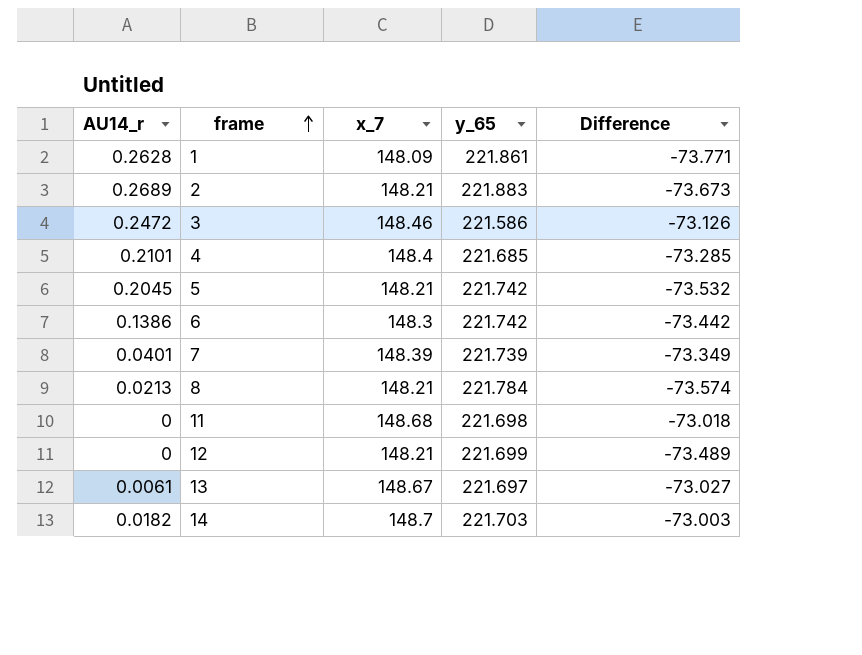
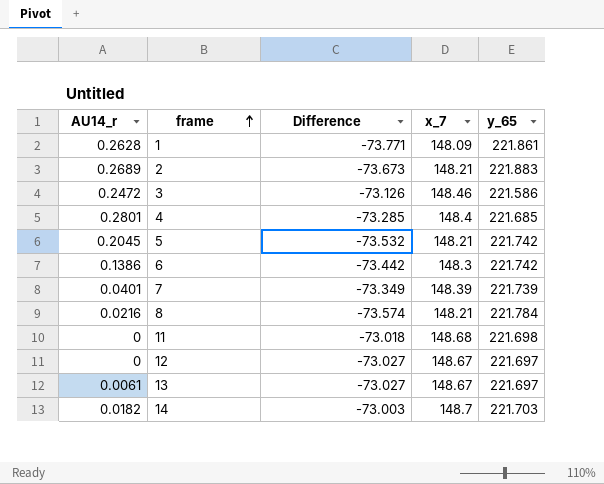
column Difference | position: 5 -> 3
4 | AU14_r: 0.2101 -> 0.2801
8 | AU14_r: 0.0213 -> 0.0216
12 | Difference: -73.489 -> -73.027
12 | x_7: 148.21 -> 148.67
12 | y_65: 221.699 -> 221.697

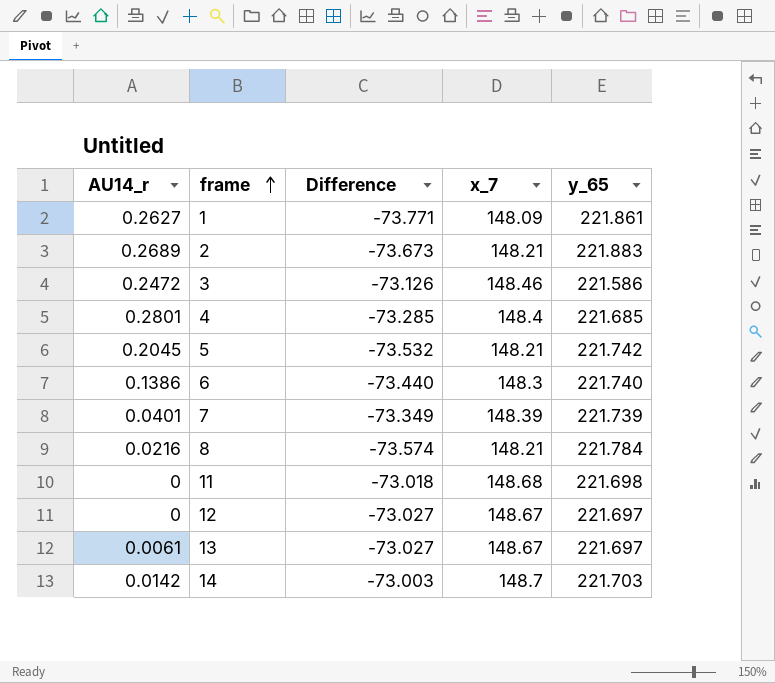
1 | AU14_r: 0.2628 -> 0.2627
6 | Difference: -73.442 -> -73.440
6 | y_65: 221.742 -> 221.740
14 | AU14_r: 0.0182 -> 0.0142

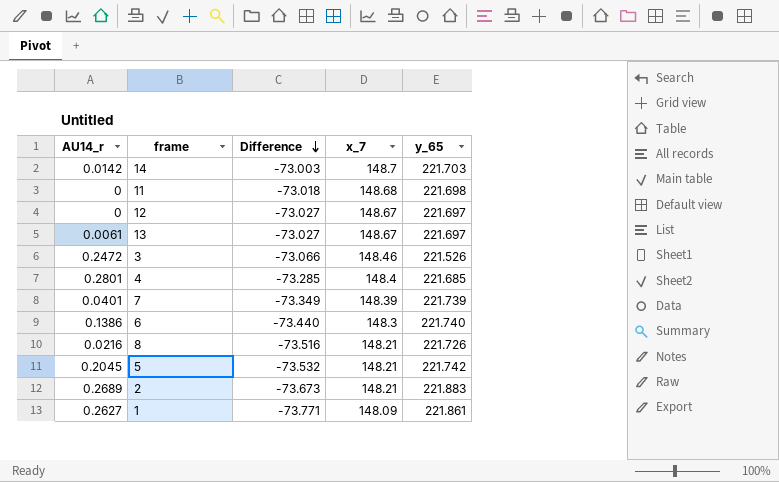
row order: frame ascending -> Difference descending
3 | Difference: -73.126 -> -73.066
3 | y_65: 221.586 -> 221.526
8 | Difference: -73.574 -> -73.516
8 | y_65: 221.784 -> 221.726

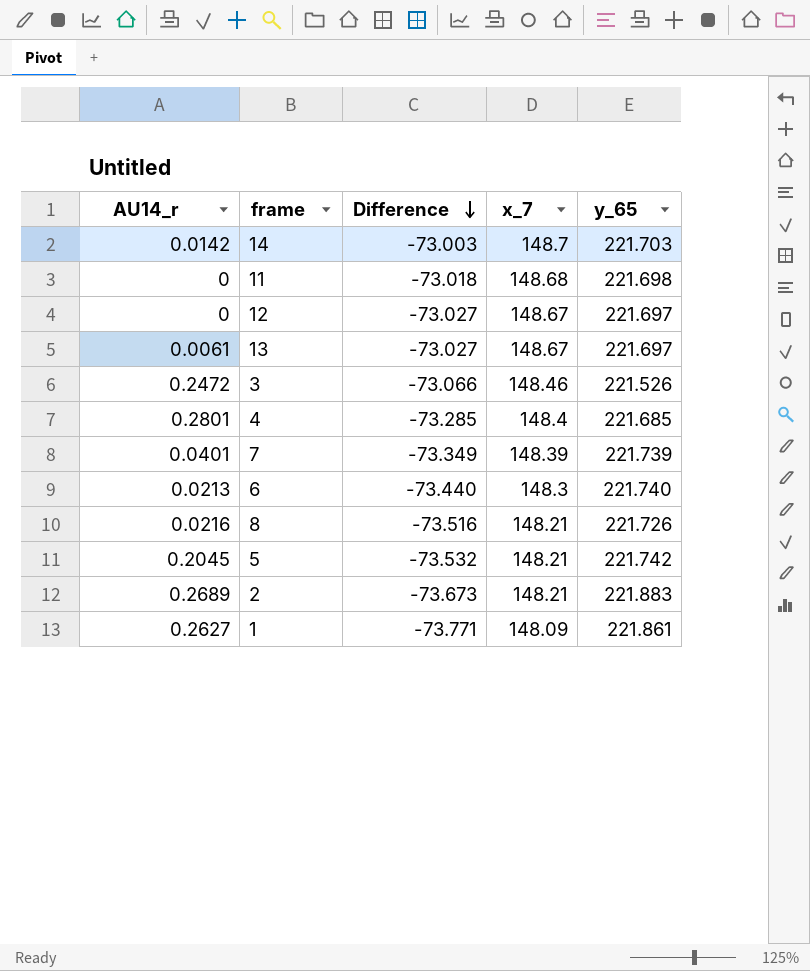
6 | AU14_r: 0.1386 -> 0.0213

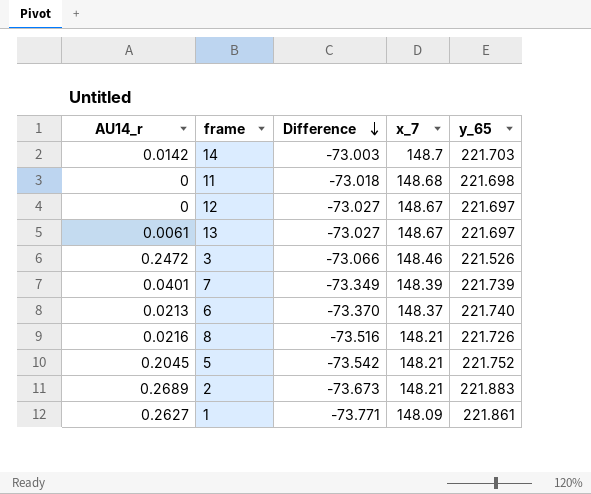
row 4: 0.2801 | -73.285 | 148.4 | 221.685 -> none
6 | Difference: -73.440 -> -73.370
6 | x_7: 148.3 -> 148.37
5 | Difference: -73.532 -> -73.542
5 | y_65: 221.742 -> 221.752

